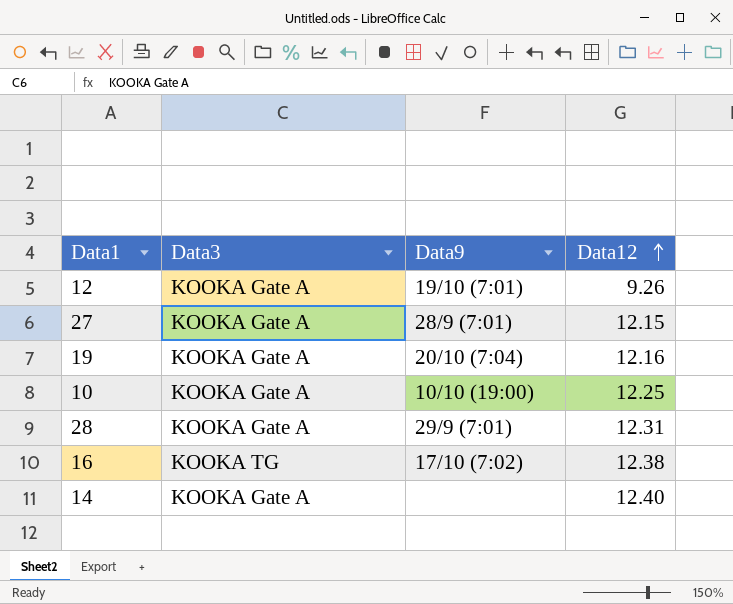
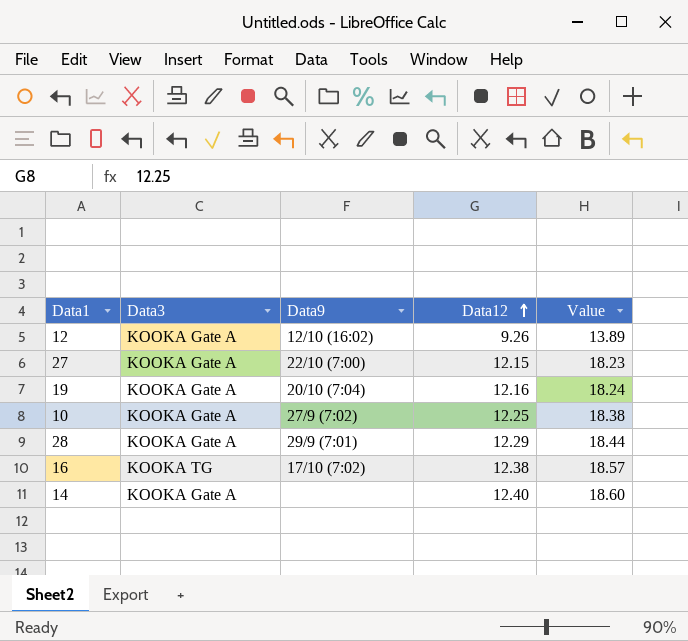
column Value | formula: none -> [Data12] * 1.5
12 | Data9: 19/10 (7:01) -> 12/10 (16:02)
27 | Data9: 28/9 (7:01) -> 22/10 (7:00)
10 | Data9: 10/10 (19:00) -> 27/9 (7:02)
28 | Data12: 12.31 -> 12.29

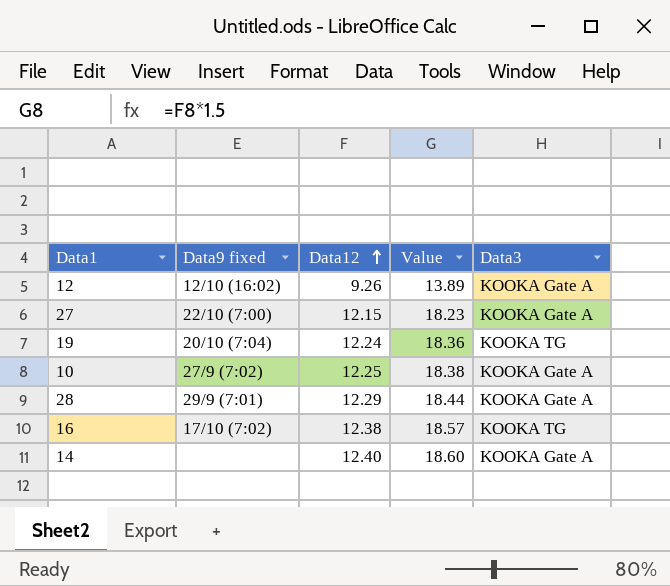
column name: Data9 -> Data9 fixed
column Data3 | position: 2 -> 5
19 | Data12: 12.16 -> 12.24
19 | Value: 18.24 -> 18.36
19 | Data3: KOOKA Gate A -> KOOKA TG

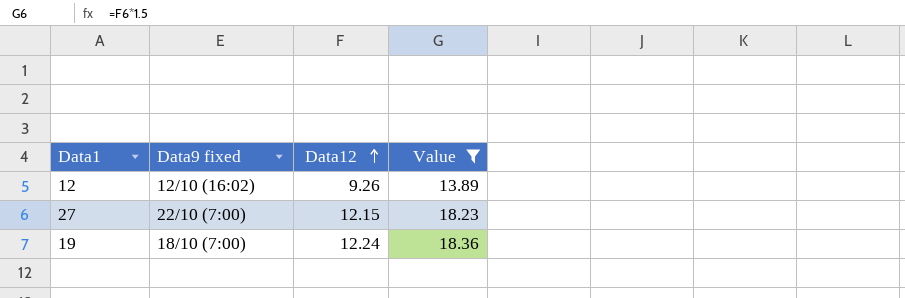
filter: none -> Value <= 18.36
column Data3 | position: 5 -> none
19 | Data9 fixed: 20/10 (7:04) -> 18/10 (7:00)

